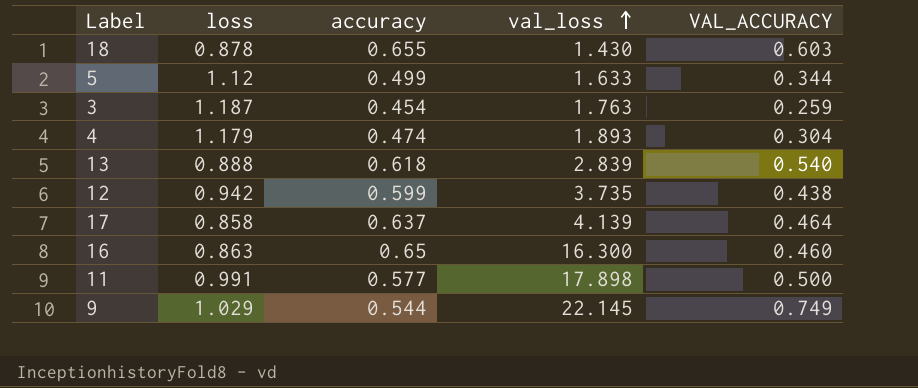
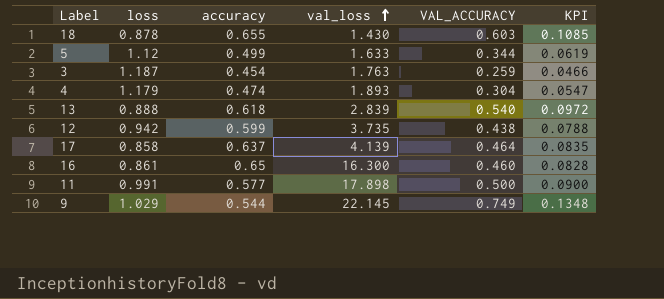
column KPI | formula: none -> [VAL_ACCURACY] * 0.18
16 | loss: 0.863 -> 0.861

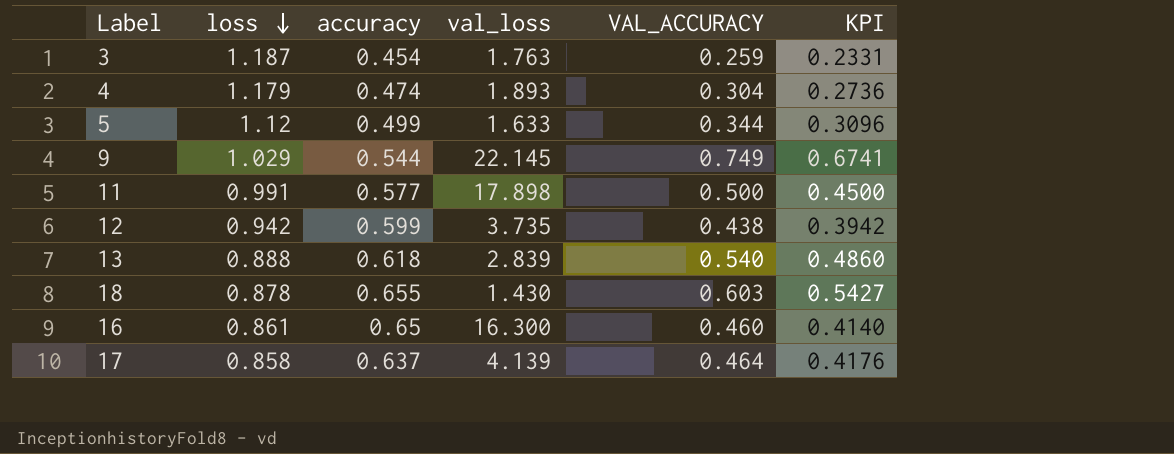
row order: val_loss ascending -> loss descending
column KPI | formula: [VAL_ACCURACY] * 0.18 -> [VAL_ACCURACY] * 0.9

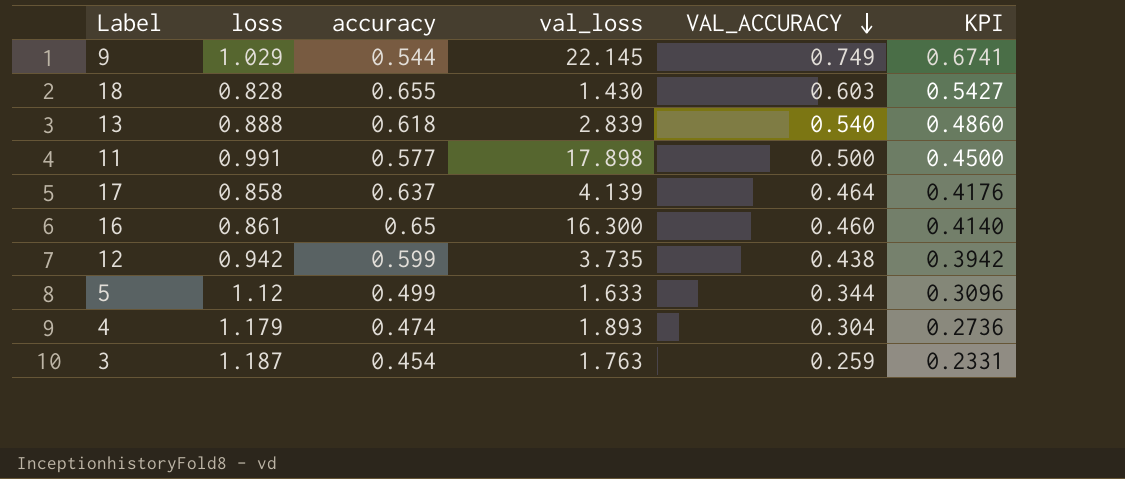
row order: loss descending -> VAL_ACCURACY descending
18 | loss: 0.878 -> 0.828

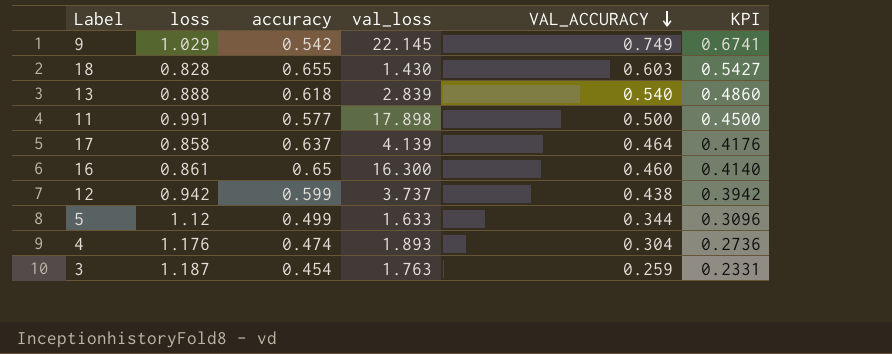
9 | accuracy: 0.544 -> 0.542
12 | val_loss: 3.735 -> 3.737
4 | loss: 1.179 -> 1.176

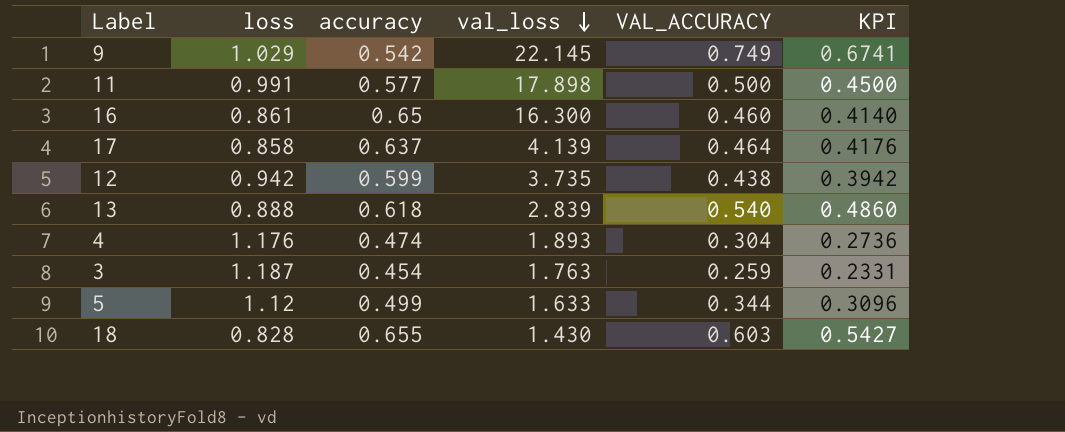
row order: VAL_ACCURACY descending -> val_loss descending
12 | val_loss: 3.737 -> 3.735

